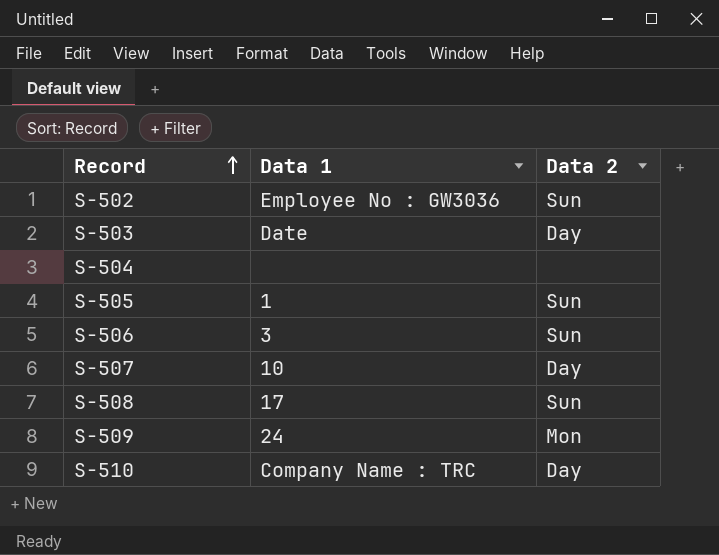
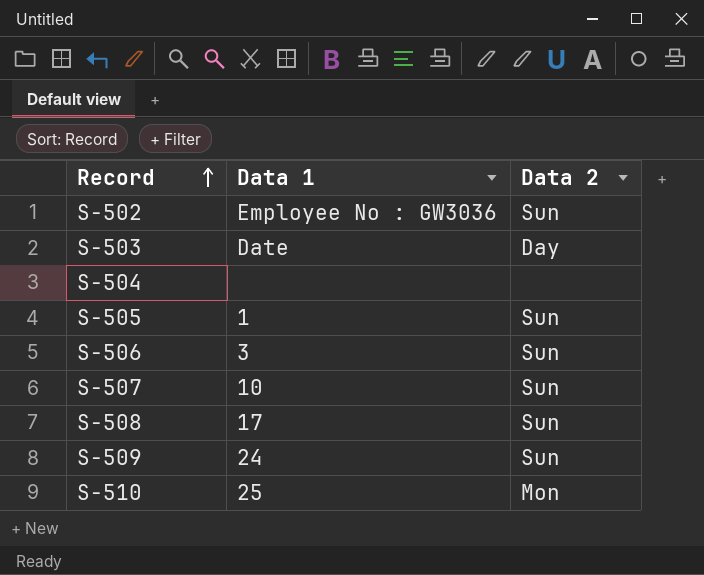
S-507 | Data 2: Day -> Sun
S-509 | Data 2: Mon -> Sun
S-510 | Data 1: Company Name : TRC -> 25
S-510 | Data 2: Day -> Mon

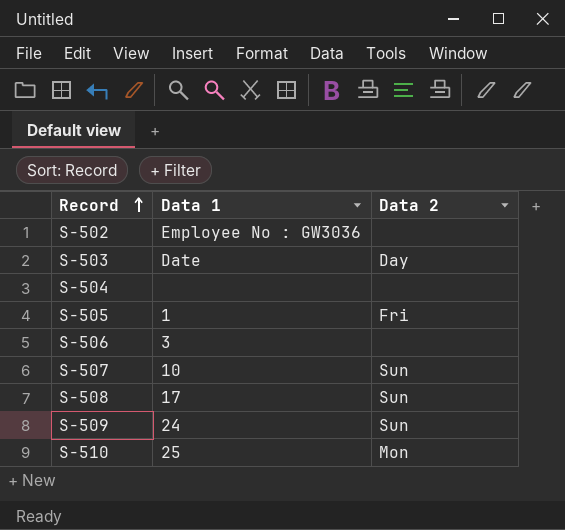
S-502 | Data 2: Sun -> none
S-505 | Data 2: Sun -> Fri
S-506 | Data 2: Sun -> none

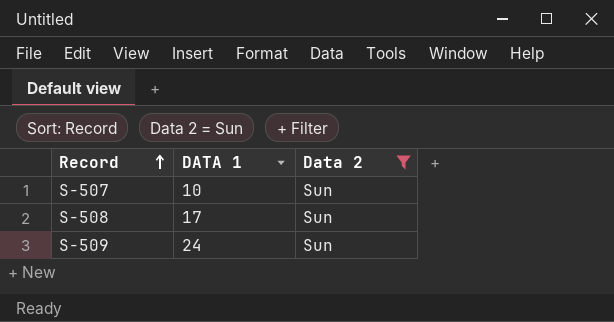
filter: none -> Data 2 = Sun
column name: Data 1 -> DATA 1

